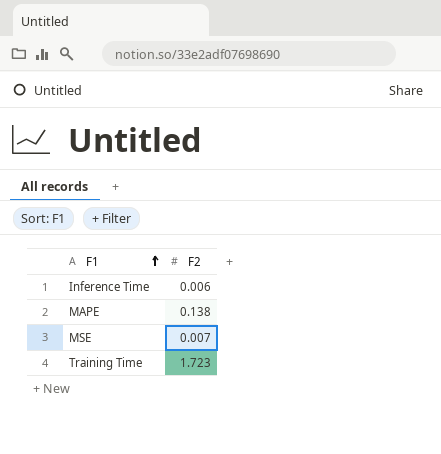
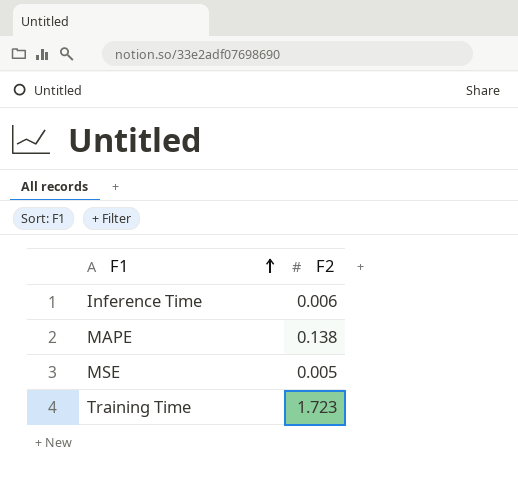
MSE | F2: 0.007 -> 0.005

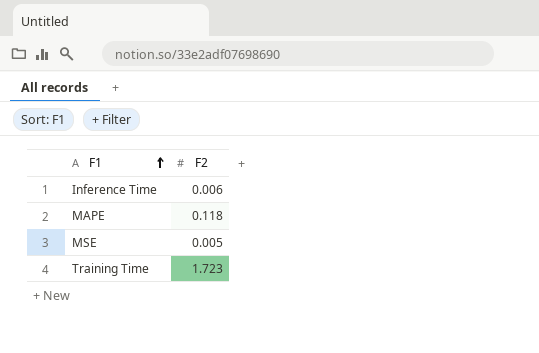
MAPE | F2: 0.138 -> 0.118

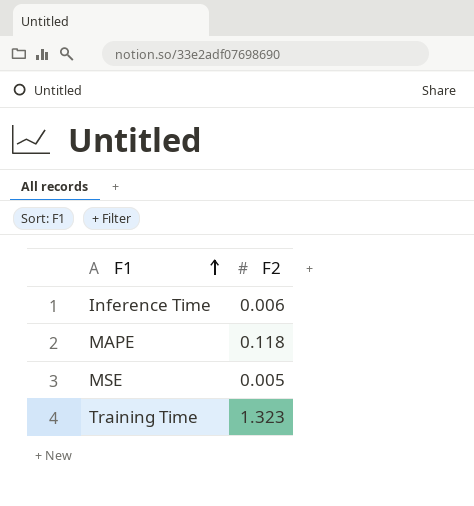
Training Time | F2: 1.723 -> 1.323

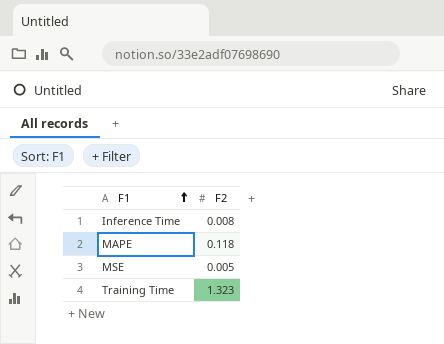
Inference Time | F2: 0.006 -> 0.008

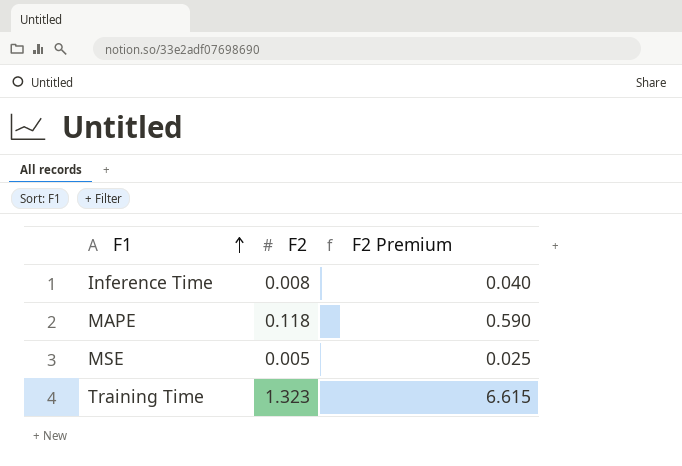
column F2 Premium | formula: none -> [F2] * 5

